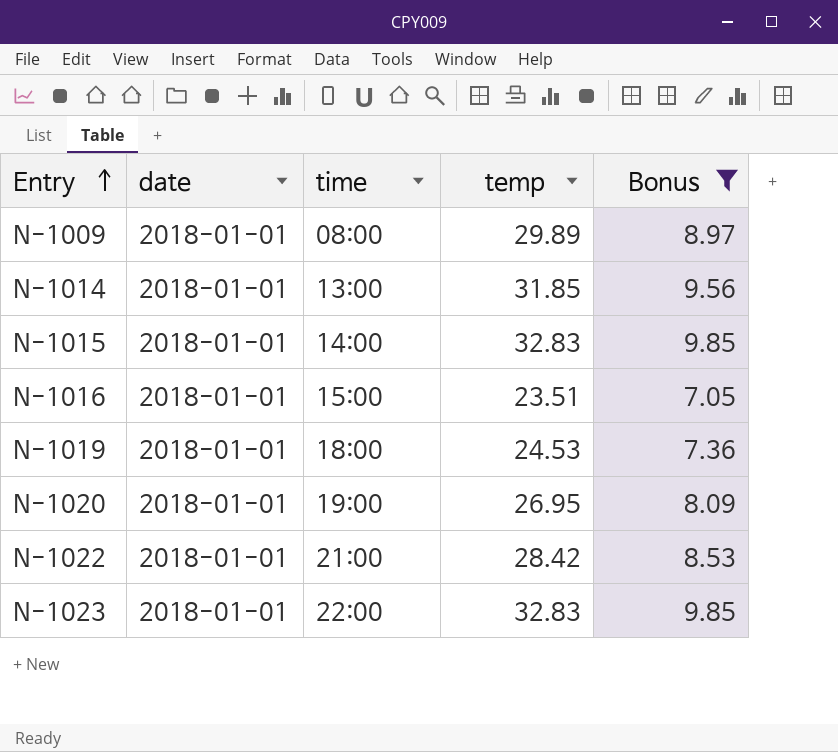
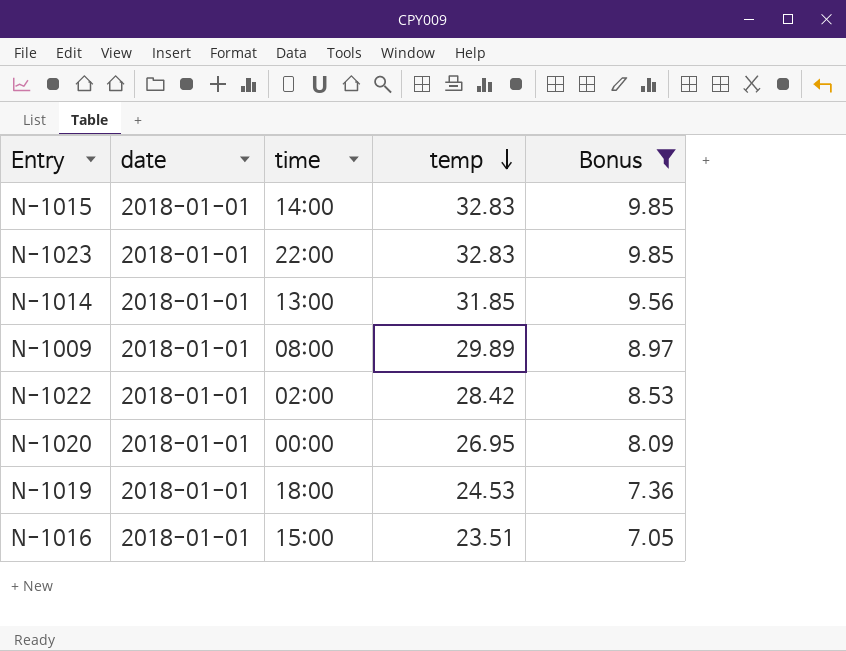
row order: Entry ascending -> temp descending
N-1022 | time: 21:00 -> 02:00
N-1020 | time: 19:00 -> 00:00

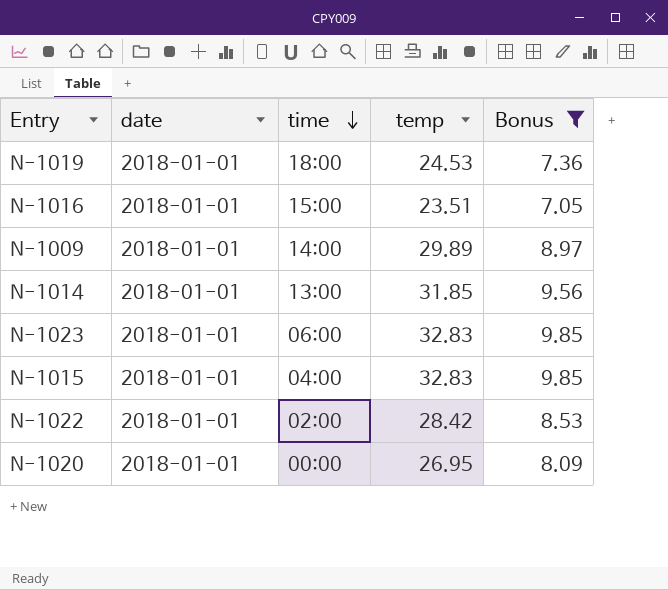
row order: temp descending -> time descending
N-1009 | time: 08:00 -> 14:00
N-1023 | time: 22:00 -> 06:00
N-1015 | time: 14:00 -> 04:00

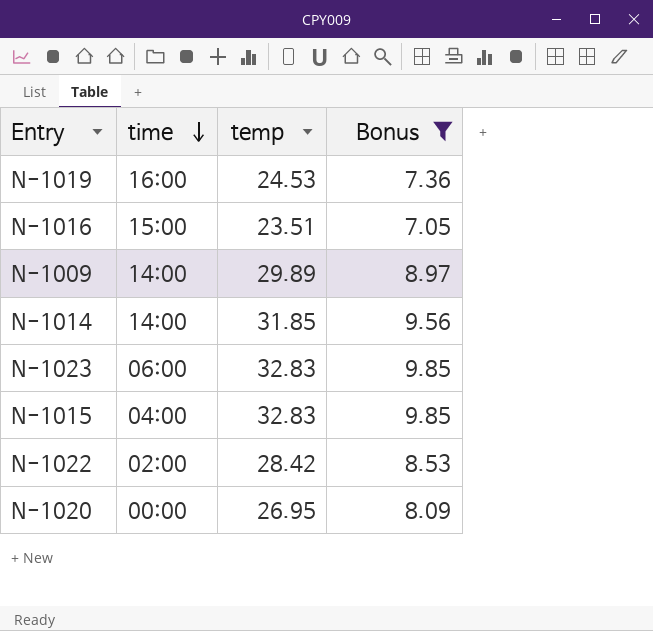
column date | position: 2 -> none
N-1019 | time: 18:00 -> 16:00
N-1014 | time: 13:00 -> 14:00

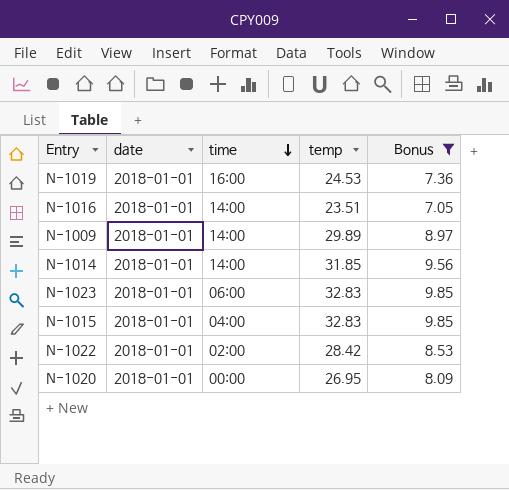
column date | position: none -> 2
N-1016 | time: 15:00 -> 14:00

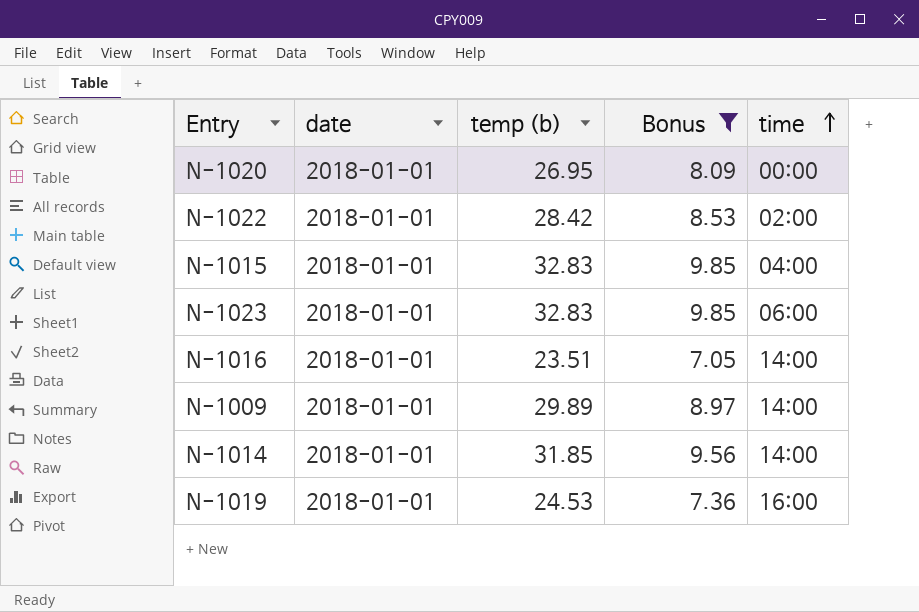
row order: time descending -> time ascending
column name: temp -> temp (b)
column time | position: 3 -> 5

